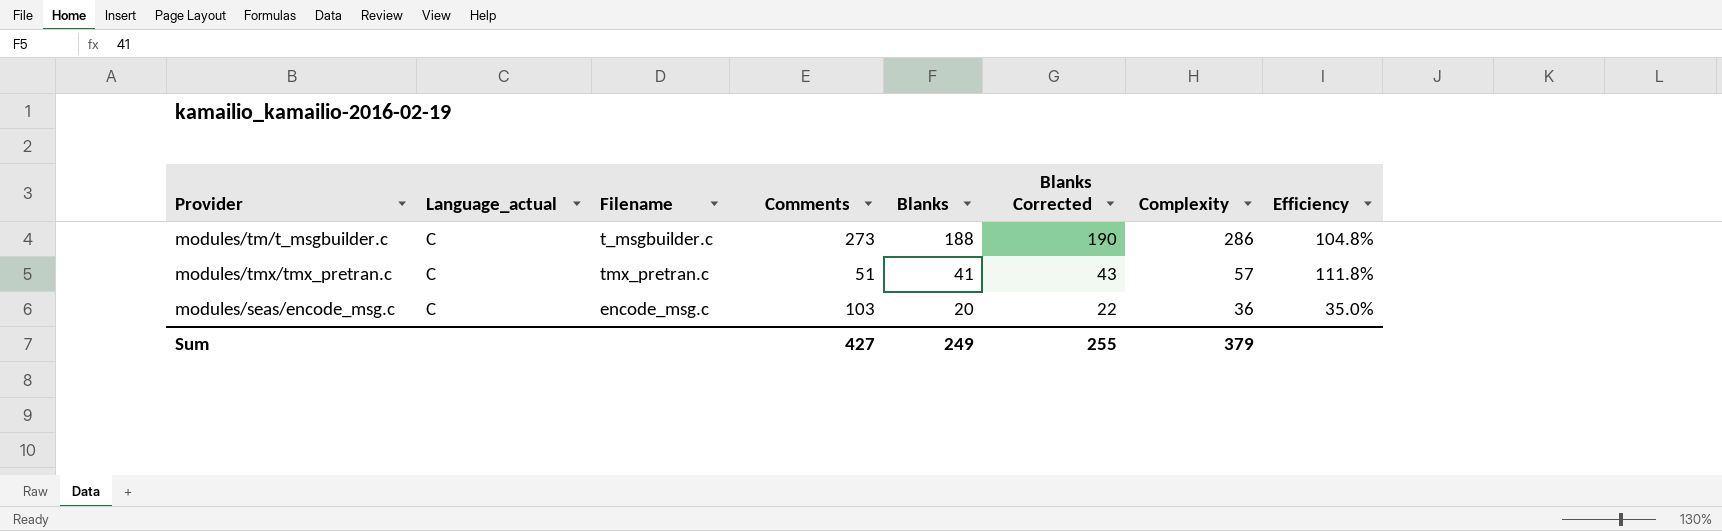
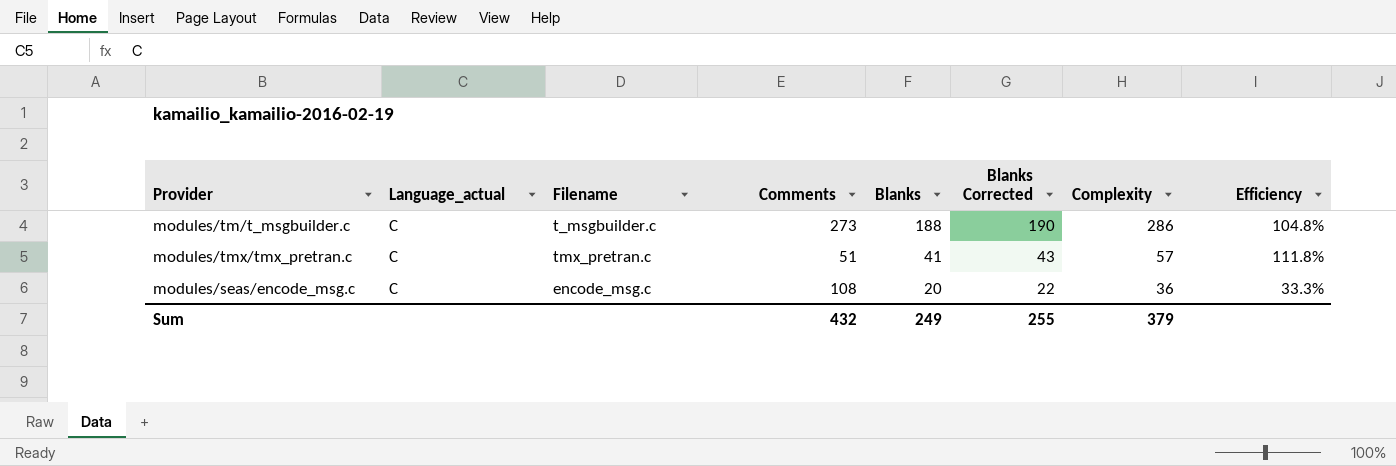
modules/seas/encode_msg.c | Comments: 103 -> 108
modules/seas/encode_msg.c | Efficiency: 35.0% -> 33.3%
Sum | Comments: 427 -> 432

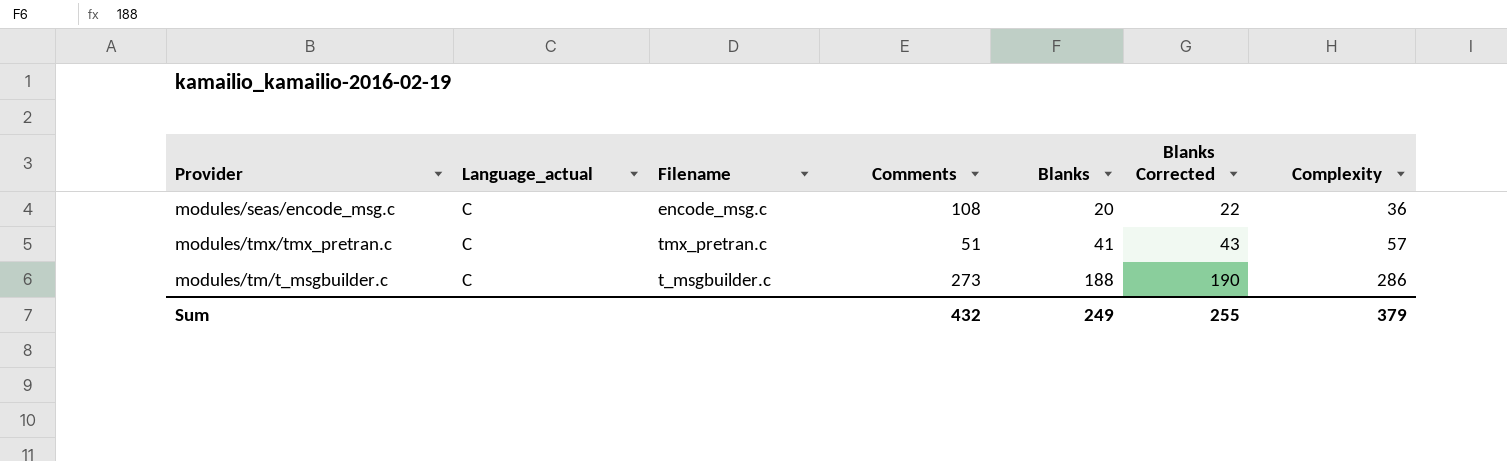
row order: Blanks descending -> Blanks ascending
column Efficiency | formula: [Complexity] / [Comments] -> none

